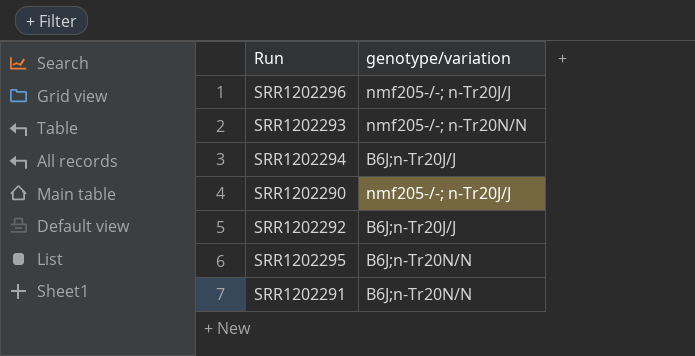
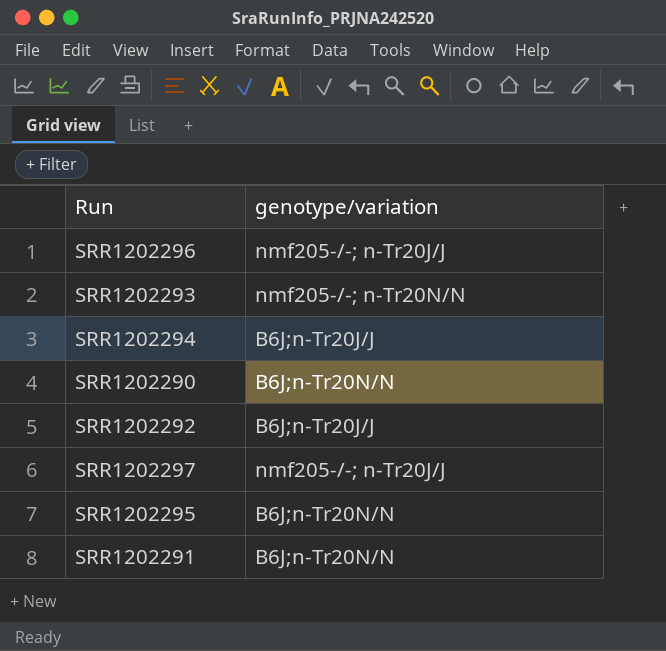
SRR1202290 | genotype/variation: nmf205-/-; n-Tr20J/J -> B6J;n-Tr20N/N
row SRR1202297: none -> nmf205-/-; n-Tr20J/J

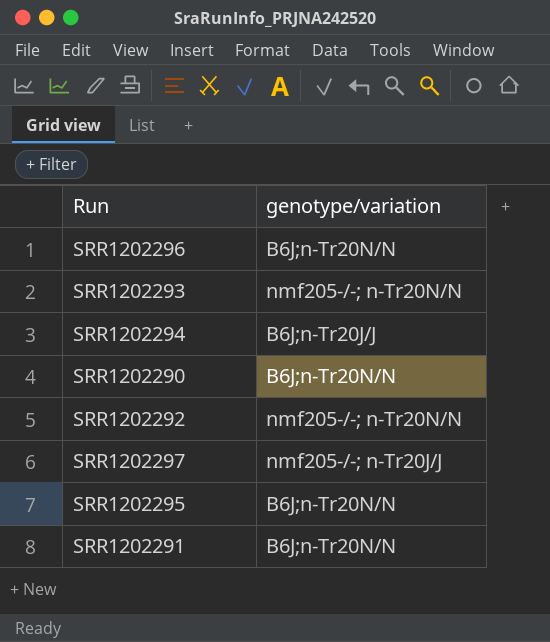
SRR1202296 | genotype/variation: nmf205-/-; n-Tr20J/J -> B6J;n-Tr20N/N
SRR1202292 | genotype/variation: B6J;n-Tr20J/J -> nmf205-/-; n-Tr20N/N

